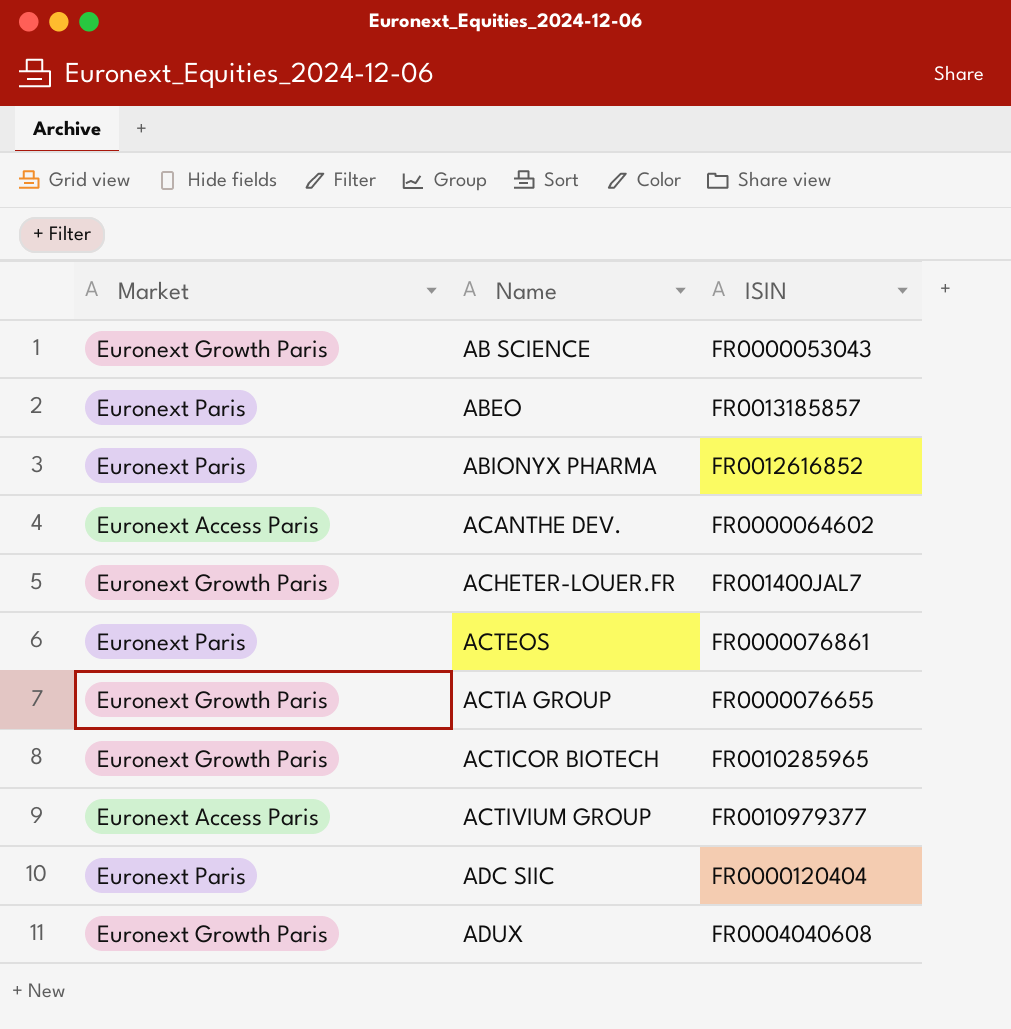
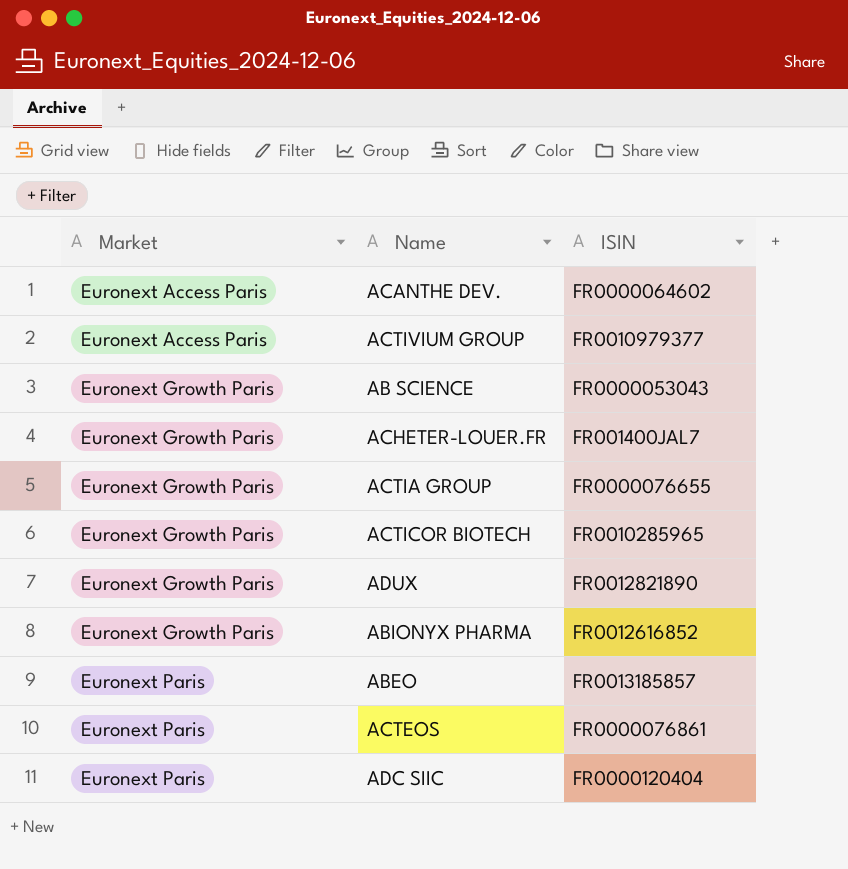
row order: Name ascending -> Market ascending
ADUX | ISIN: FR0004040608 -> FR0012821890
ABIONYX PHARMA | Market: Euronext Paris -> Euronext Growth Paris

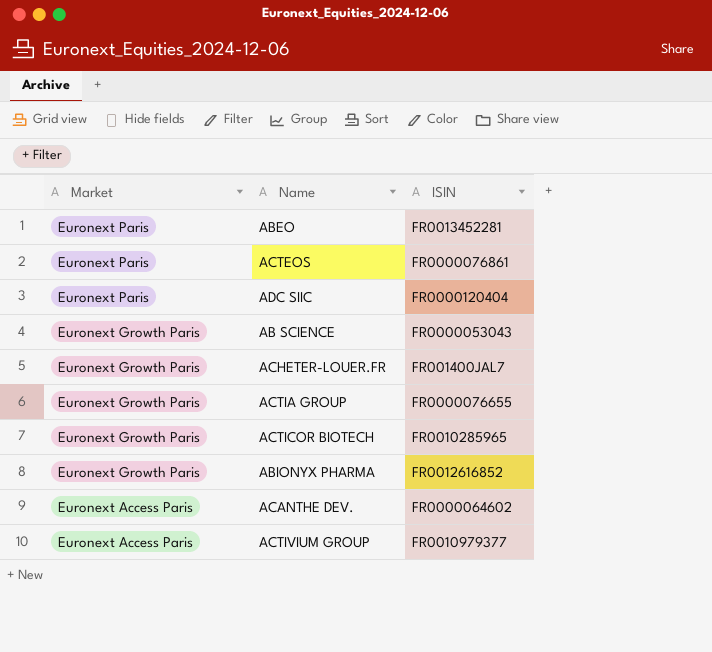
row order: Market ascending -> Market descending
row ADUX: Euronext Growth Paris | FR0012821890 -> none
ABEO | ISIN: FR0013185857 -> FR0013452281

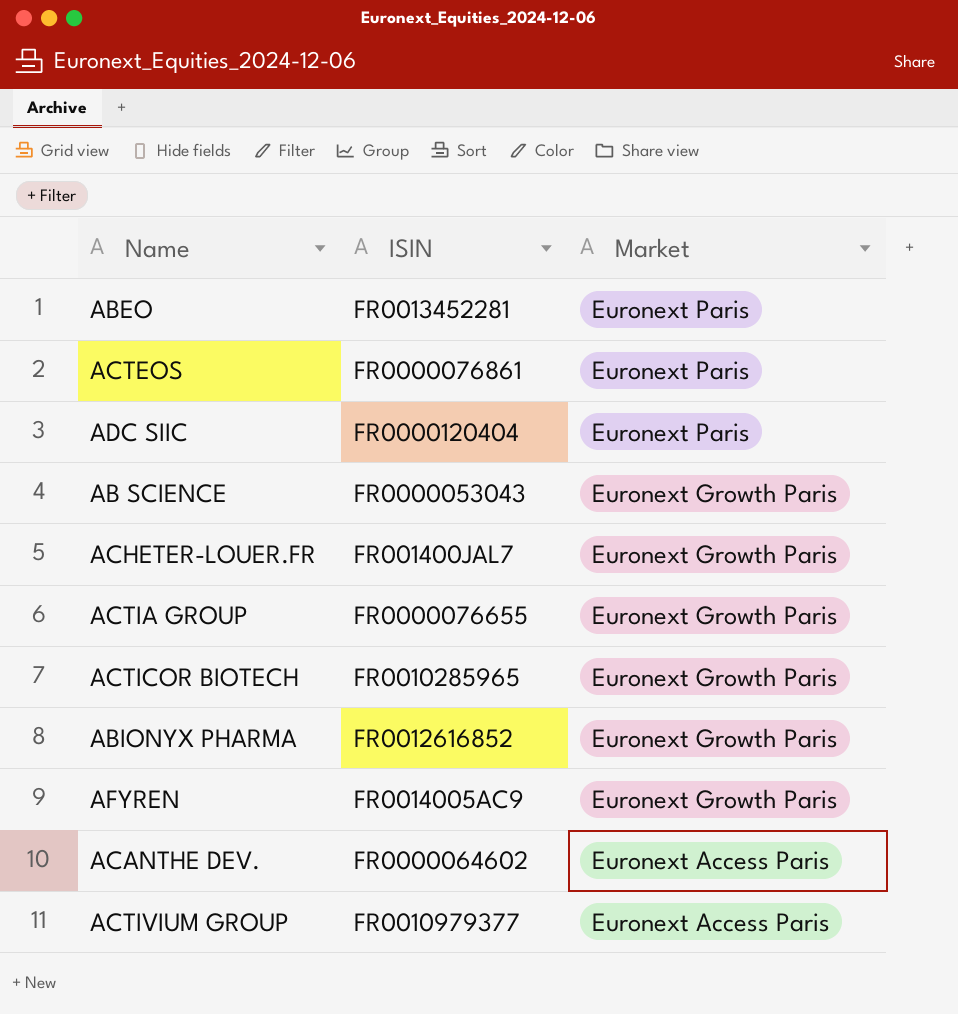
column Market | position: 1 -> 3
row AFYREN: none -> FR0014005AC9 | Euronext Growth Paris

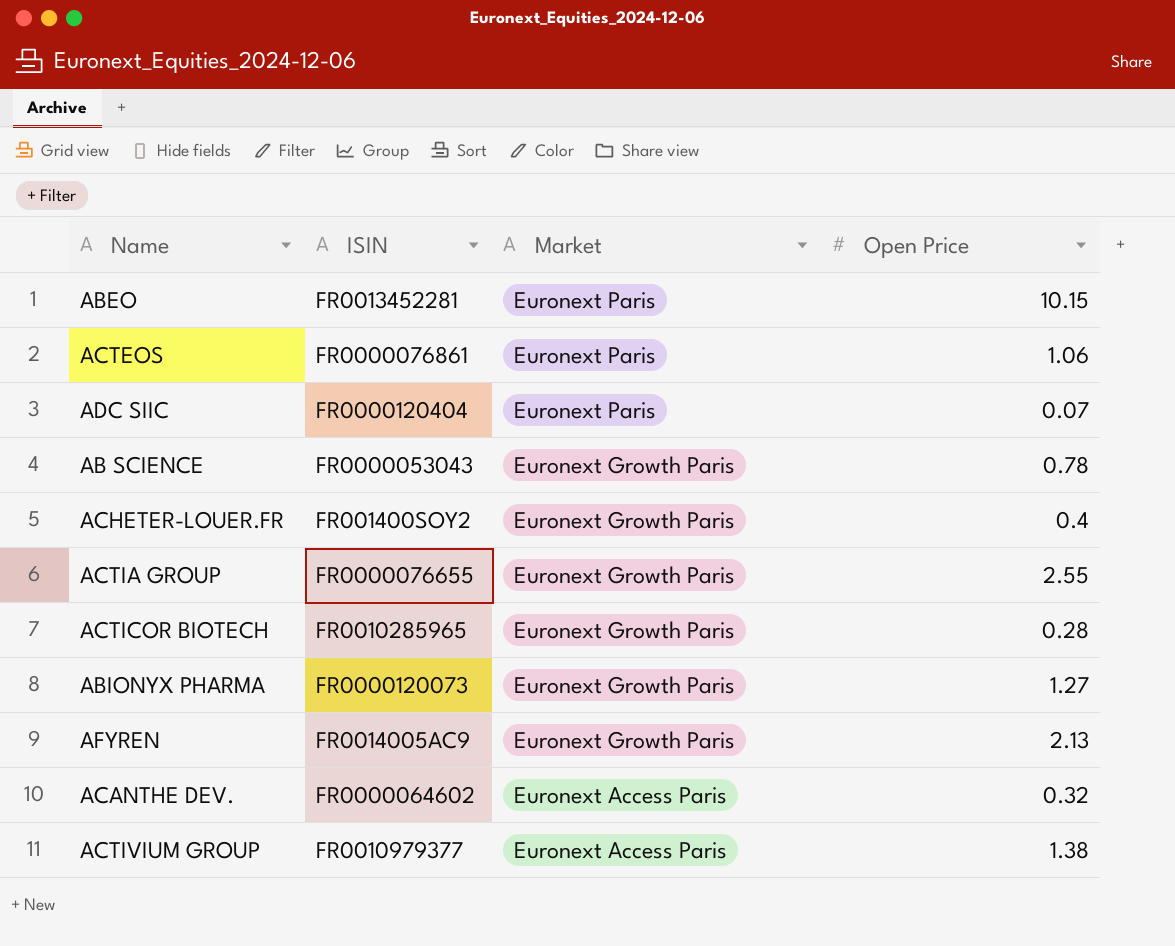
column Open Price | position: none -> 4
ACHETER-LOUER.FR | ISIN: FR001400JAL7 -> FR001400SOY2
ABIONYX PHARMA | ISIN: FR0012616852 -> FR0000120073

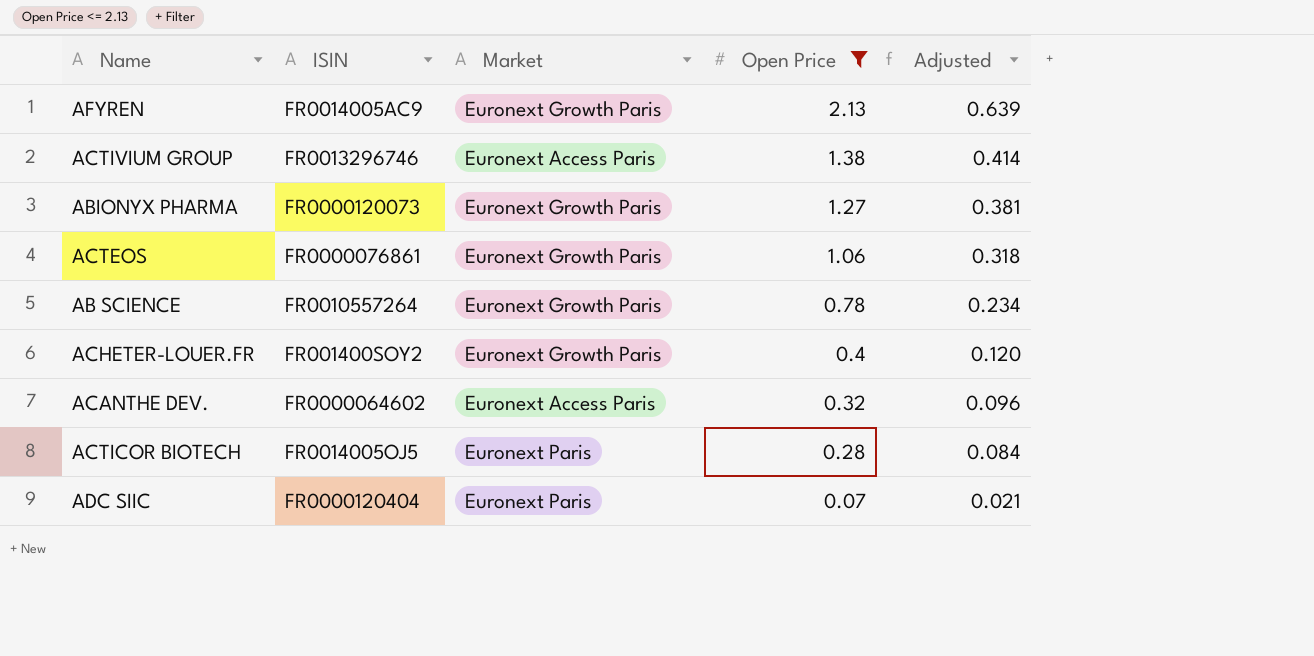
filter: none -> Open Price <= 2.13
row order: Market descending -> Open Price descending
column Adjusted | formula: none -> [Open Price] * 0.3
ACTIVIUM GROUP | ISIN: FR0010979377 -> FR0013296746
ACTEOS | Market: Euronext Paris -> Euronext Growth Paris
AB SCIENCE | ISIN: FR0000053043 -> FR0010557264
ACTICOR BIOTECH | ISIN: FR0010285965 -> FR0014005OJ5
ACTICOR BIOTECH | Market: Euronext Growth Paris -> Euronext Paris

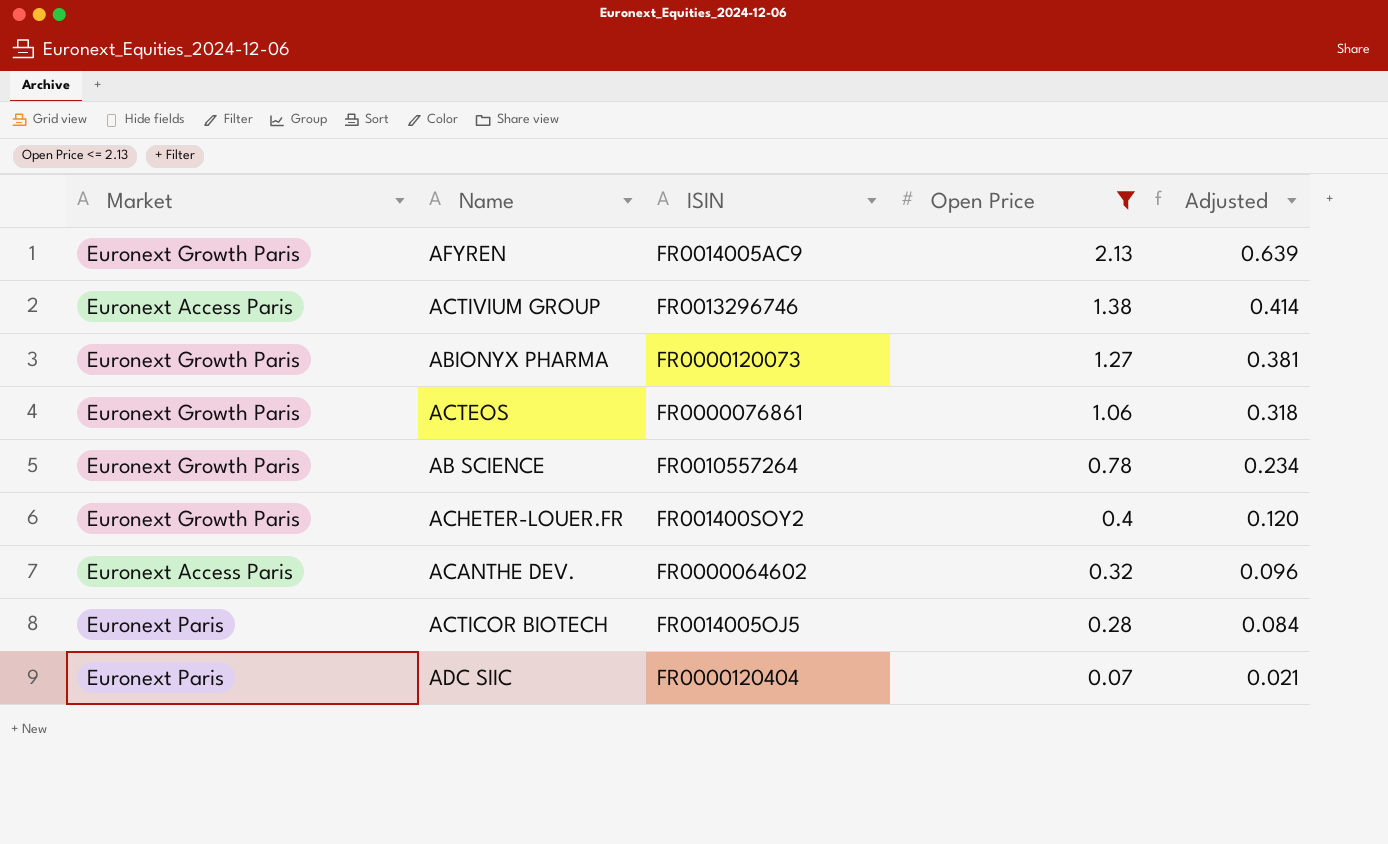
column Market | position: 3 -> 1

